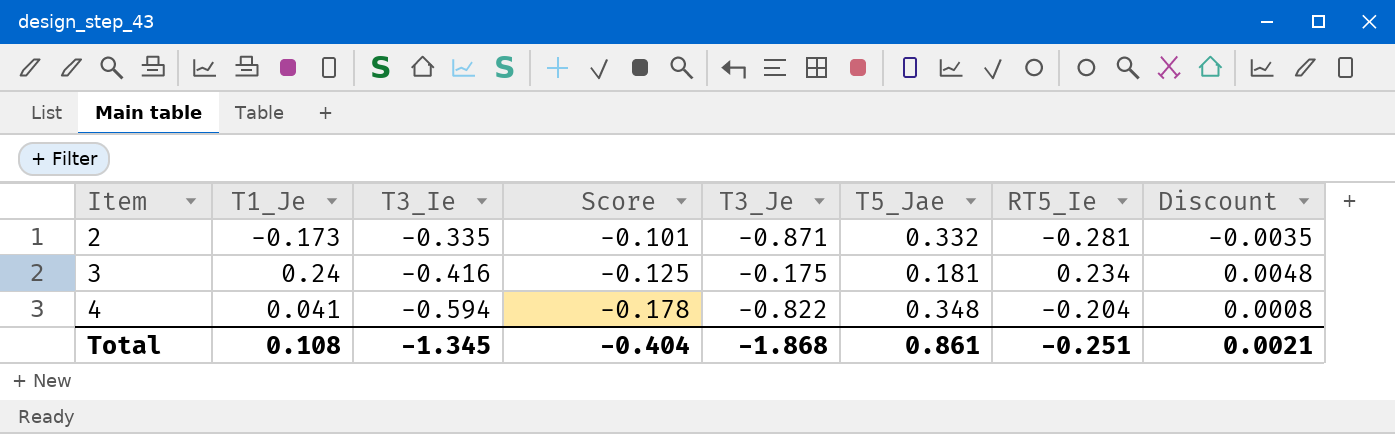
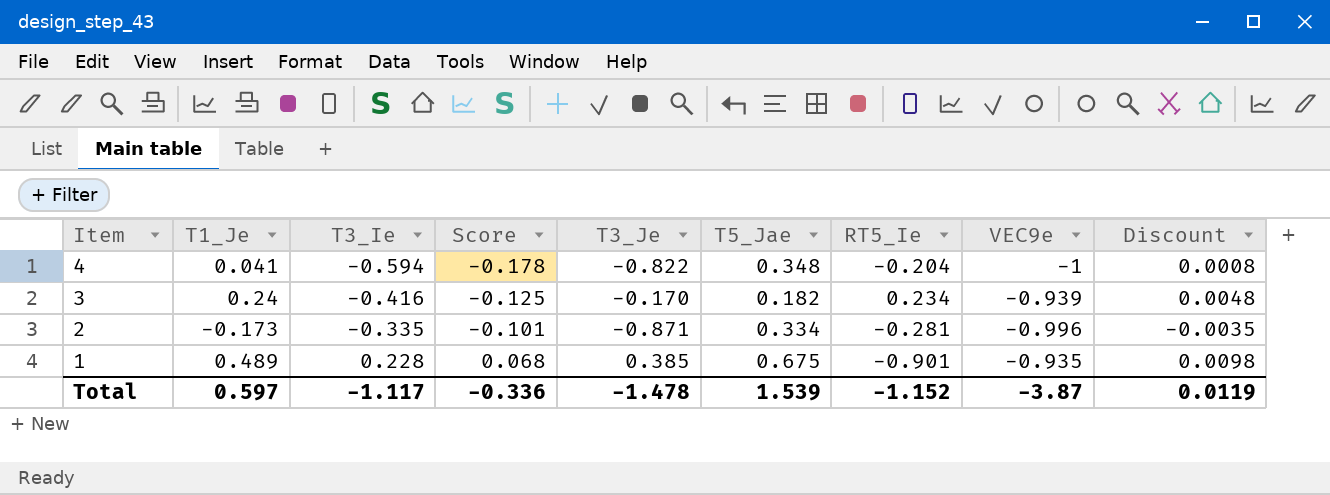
row order: Item ascending -> Item descending
column VEC9e | position: none -> 8
3 | T3_Je: -0.175 -> -0.170
3 | T5_Jae: 0.181 -> 0.182
2 | T5_Jae: 0.332 -> 0.334
row 1: none -> 0.489 | 0.228 | 0.068 | 0.385 | 0.675 | -0.901 | -0.935 | 0.0098
Total | T1_Je: 0.108 -> 0.597
Total | T3_Ie: -1.345 -> -1.117
Total | Score: -0.404 -> -0.336
Total | T3_Je: -1.868 -> -1.478
Total | T5_Jae: 0.861 -> 1.539
Total | RT5_Ie: -0.251 -> -1.152
Total | Discount: 0.0021 -> 0.0119

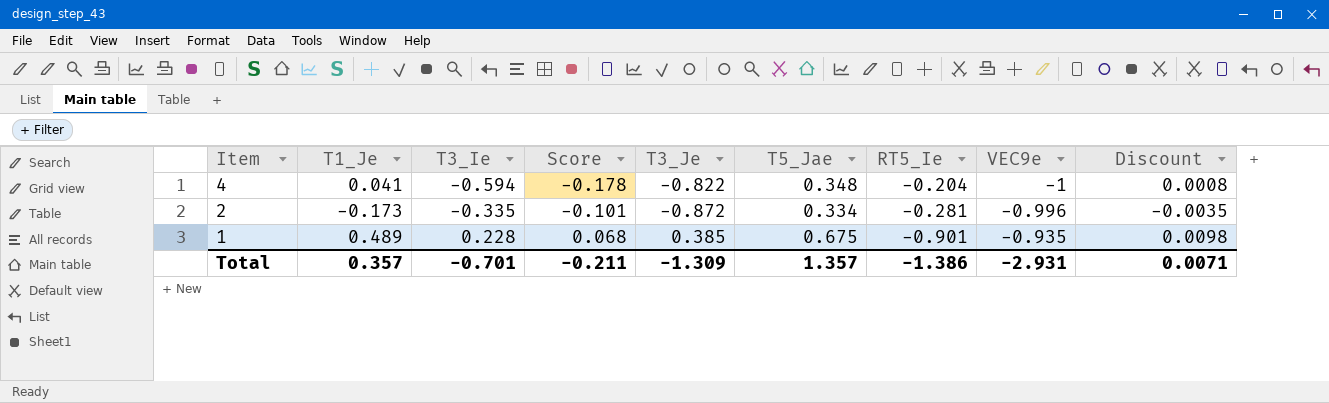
row 3: 0.24 | -0.416 | -0.125 | -0.170 | 0.182 | 0.234 | -0.939 | 0.0048 -> none
2 | T3_Je: -0.871 -> -0.872
Total | T1_Je: 0.597 -> 0.357
Total | T3_Ie: -1.117 -> -0.701
Total | Score: -0.336 -> -0.211
Total | T3_Je: -1.478 -> -1.309
Total | T5_Jae: 1.539 -> 1.357
Total | RT5_Ie: -1.152 -> -1.386
Total | VEC9e: -3.87 -> -2.931
Total | Discount: 0.0119 -> 0.0071

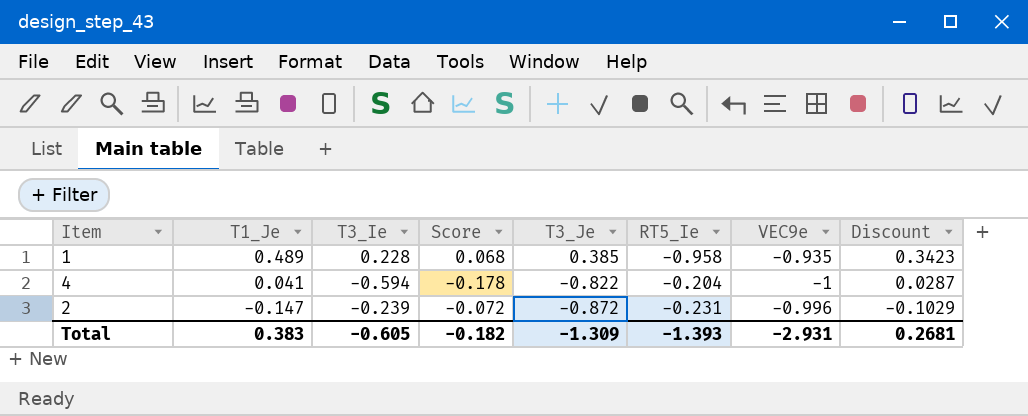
row order: Item descending -> T1_Je descending
column T5_Jae | position: 6 -> none
column Discount | formula: [T1_Je] * 0.02 -> [T1_Je] * 0.7
1 | RT5_Ie: -0.901 -> -0.958
2 | T1_Je: -0.173 -> -0.147
2 | T3_Ie: -0.335 -> -0.239
2 | Score: -0.101 -> -0.072
2 | RT5_Ie: -0.281 -> -0.231
Total | T1_Je: 0.357 -> 0.383
Total | T3_Ie: -0.701 -> -0.605
Total | Score: -0.211 -> -0.182
Total | RT5_Ie: -1.386 -> -1.393
Total | Discount: 0.0071 -> 0.2681

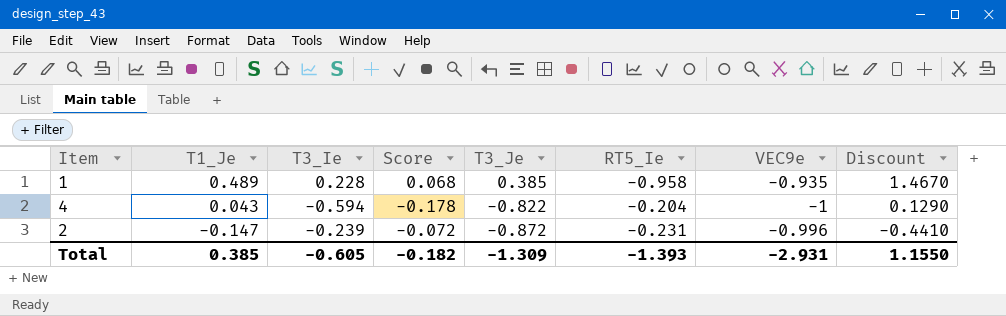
column Discount | formula: [T1_Je] * 0.7 -> [T1_Je] * 3
4 | T1_Je: 0.041 -> 0.043
Total | T1_Je: 0.383 -> 0.385
Total | Discount: 0.2681 -> 1.1550

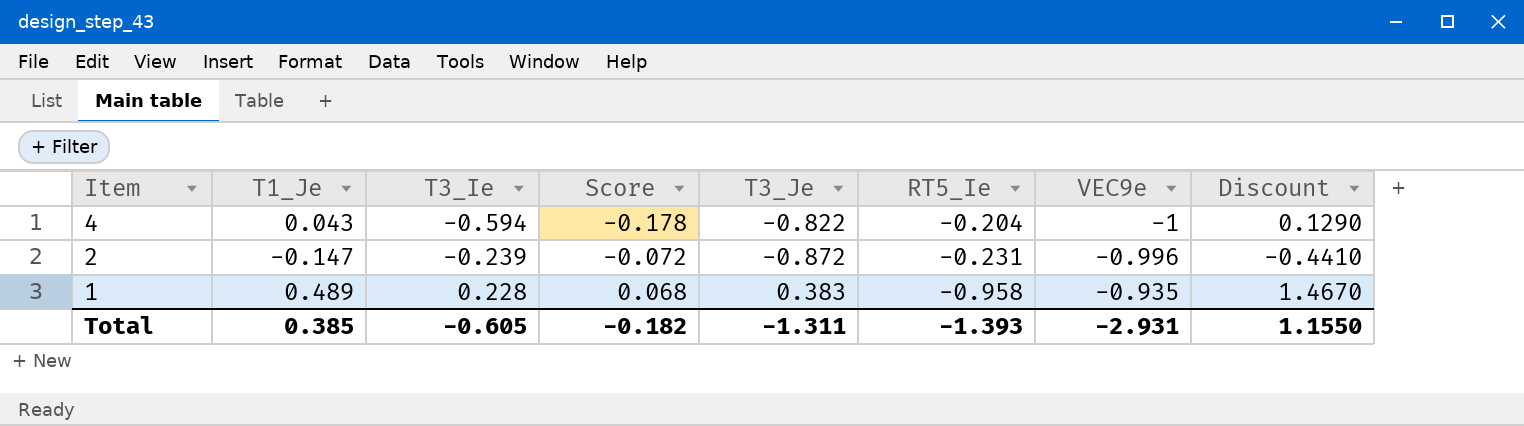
row order: T1_Je descending -> Item descending
1 | T3_Je: 0.385 -> 0.383
Total | T3_Je: -1.309 -> -1.311

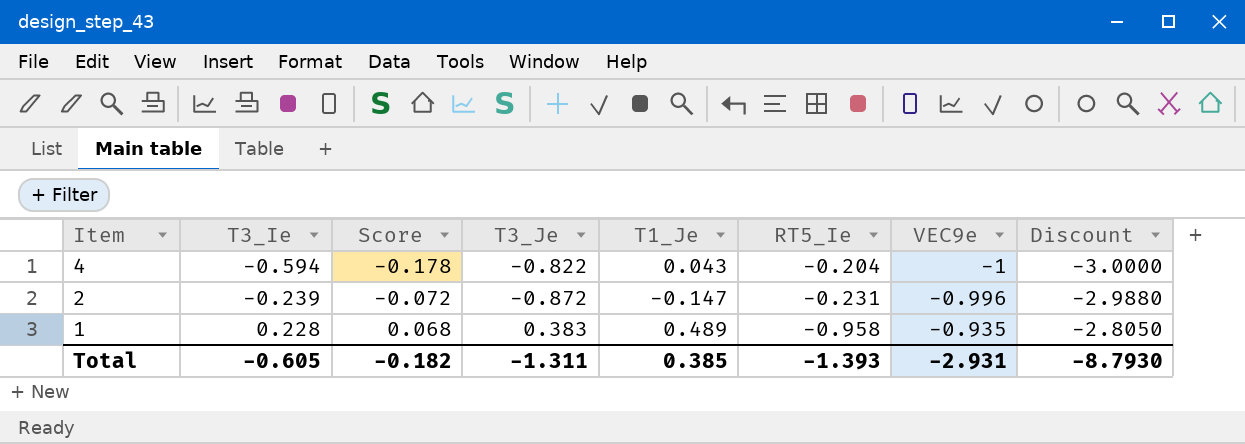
column T1_Je | position: 2 -> 5
column Discount | formula: [T1_Je] * 3 -> [VEC9e] * 3
Total | Discount: 1.1550 -> -8.7930

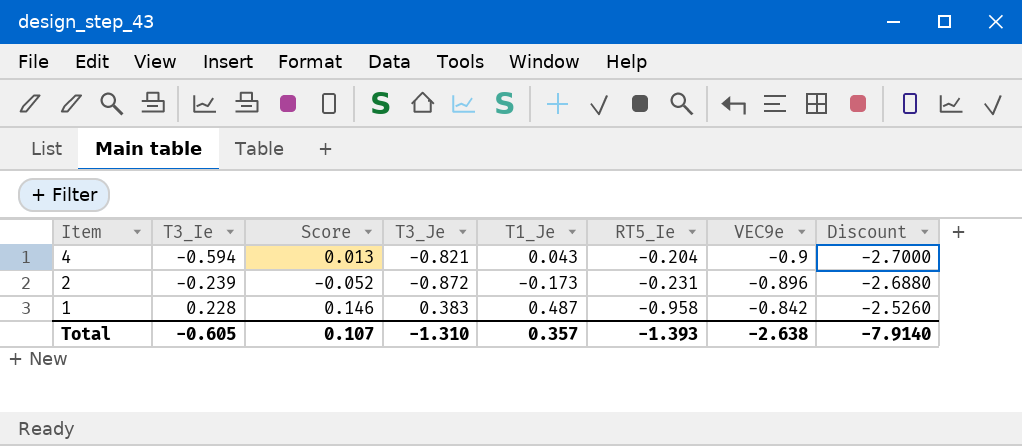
column Score | formula: [T3_Ie] * 0.3 -> [T1_Je] * 0.3
4 | T3_Je: -0.822 -> -0.821
4 | VEC9e: -1 -> -0.9
4 | Discount: -3.0000 -> -2.7000
2 | T1_Je: -0.147 -> -0.173
2 | VEC9e: -0.996 -> -0.896
2 | Discount: -2.9880 -> -2.6880
1 | T1_Je: 0.489 -> 0.487
1 | VEC9e: -0.935 -> -0.842
1 | Discount: -2.8050 -> -2.5260
Total | Score: -0.182 -> 0.107
Total | T3_Je: -1.311 -> -1.310
Total | T1_Je: 0.385 -> 0.357
Total | VEC9e: -2.931 -> -2.638
Total | Discount: -8.7930 -> -7.9140

